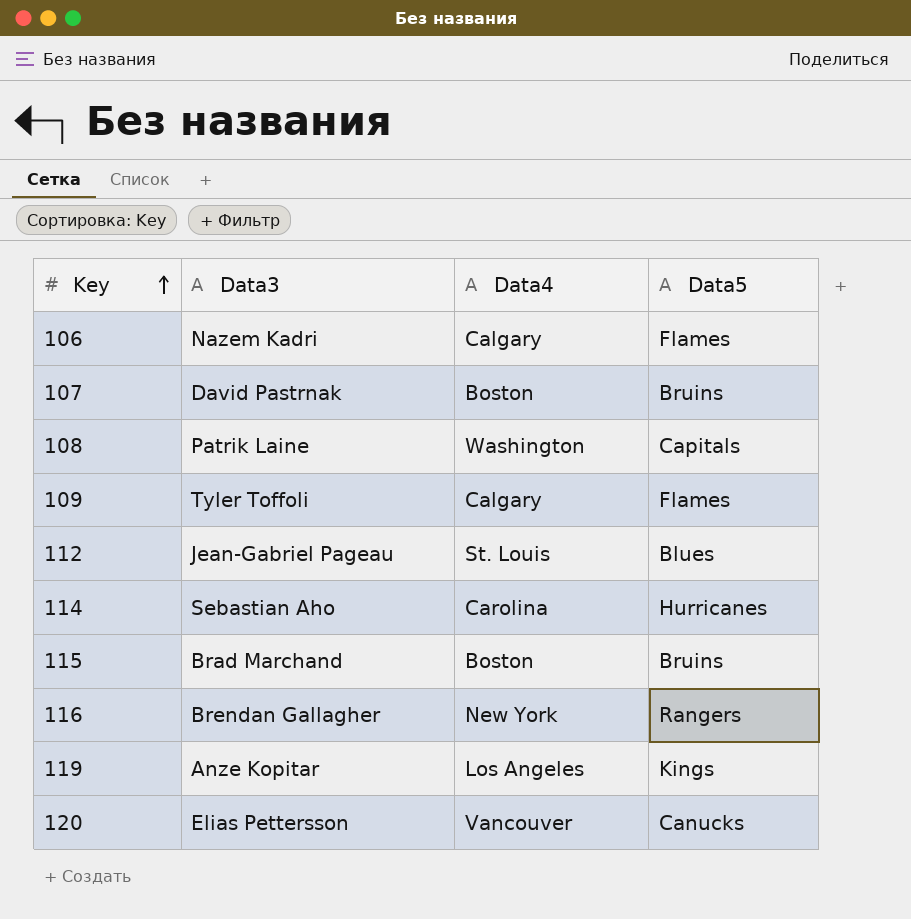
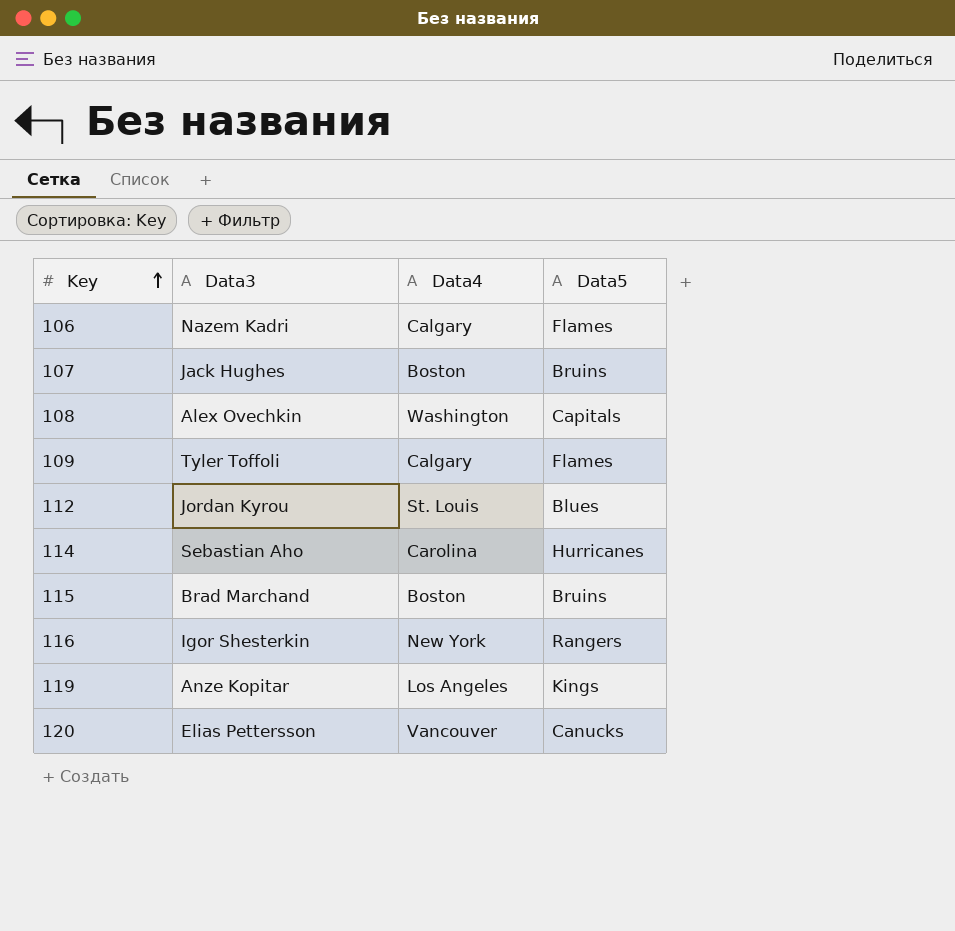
107 | Data3: David Pastrnak -> Jack Hughes
108 | Data3: Patrik Laine -> Alex Ovechkin
112 | Data3: Jean-Gabriel Pageau -> Jordan Kyrou
116 | Data3: Brendan Gallagher -> Igor Shesterkin

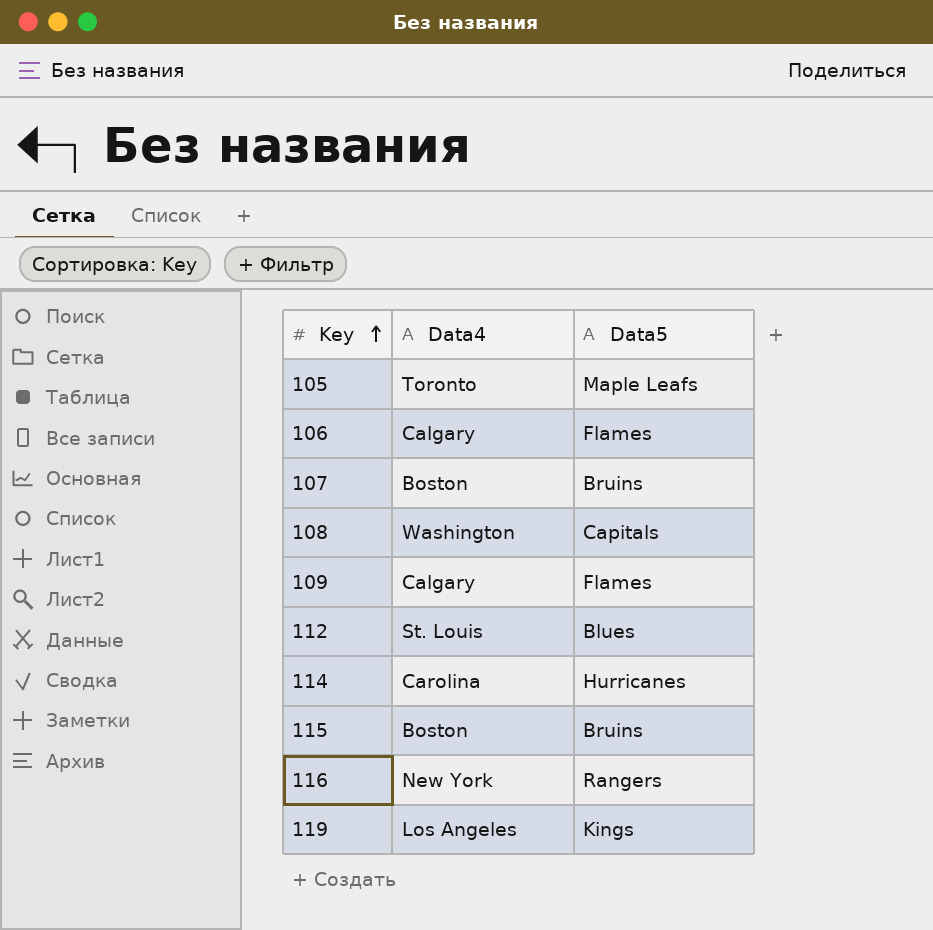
column Data3 | position: 2 -> none
row 120: Elias Pettersson | Vancouver | Canucks -> none
row 105: none -> Toronto | Maple Leafs

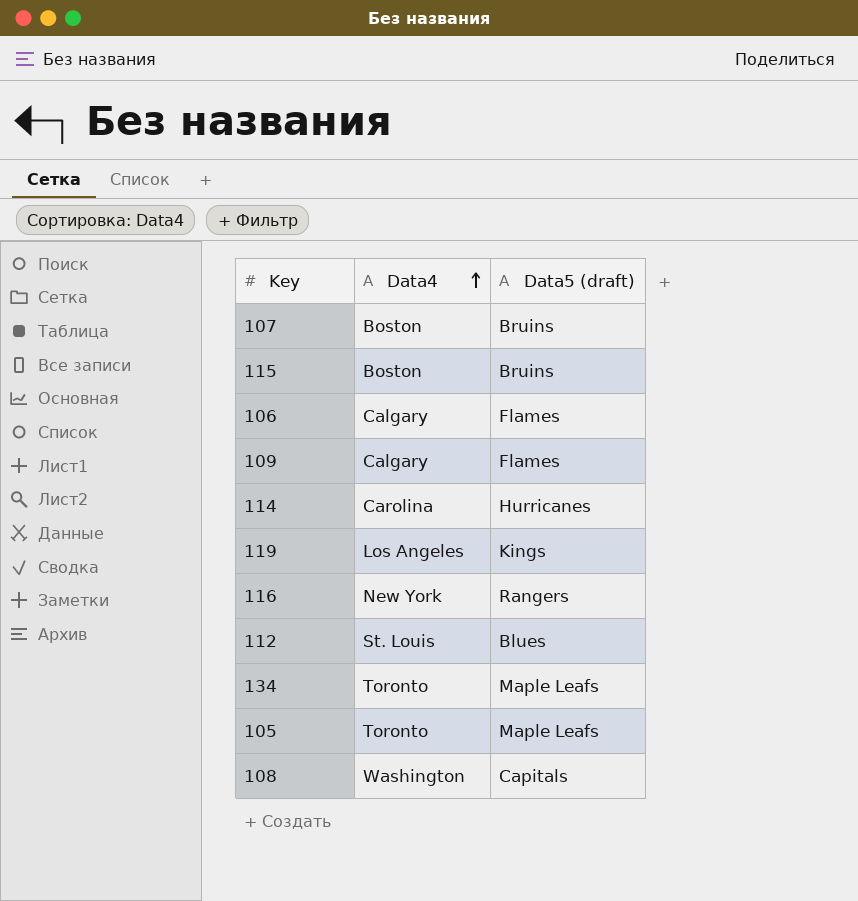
row order: Key ascending -> Data4 ascending
column name: Data5 -> Data5 (draft)
row 134: none -> Toronto | Maple Leafs

